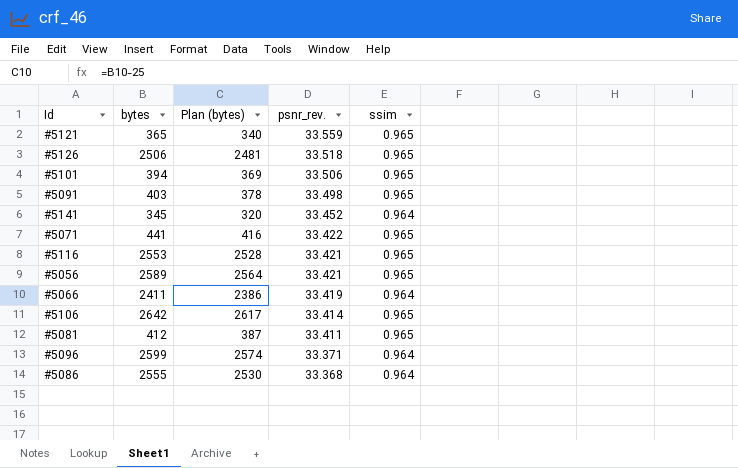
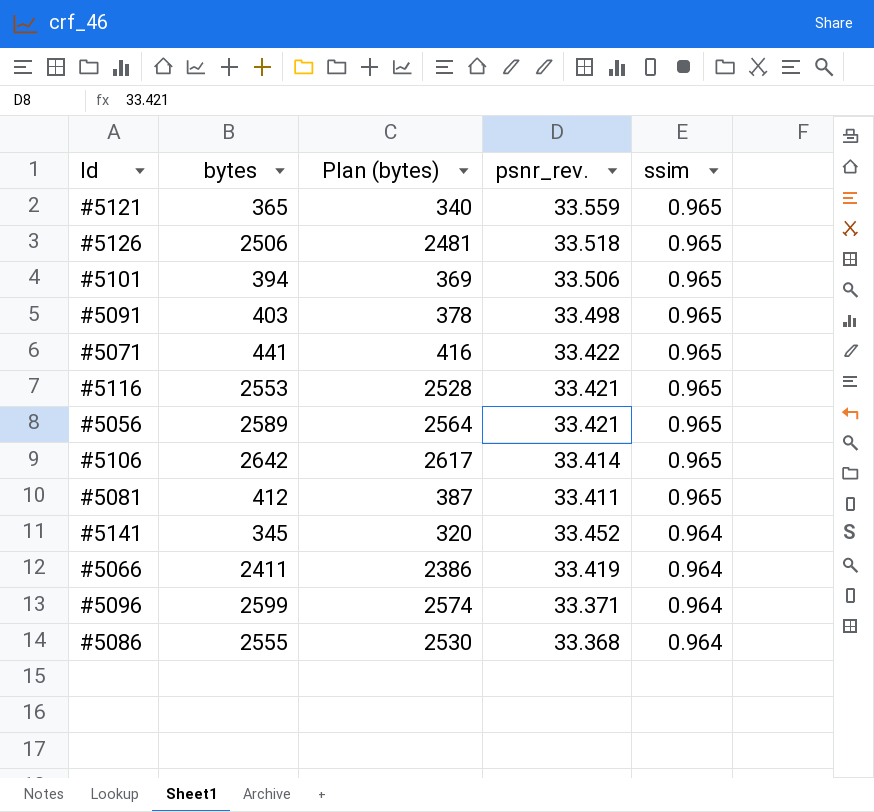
row order: psnr_rev. descending -> ssim descending

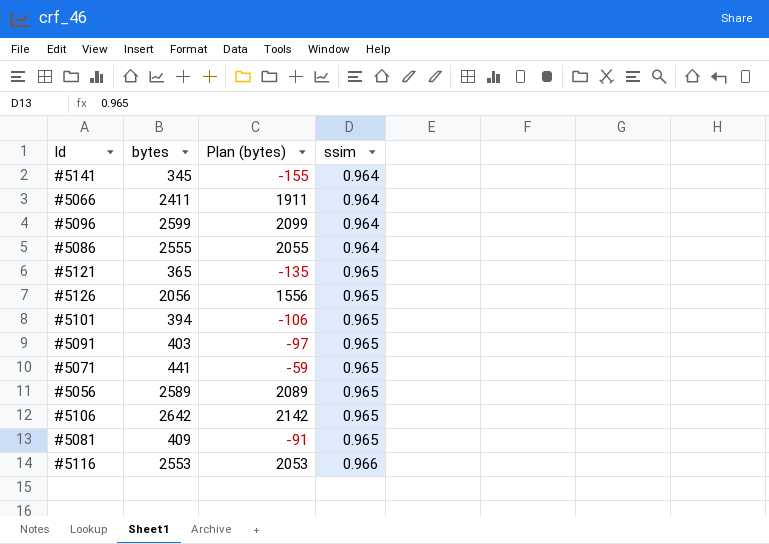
row order: ssim descending -> ssim ascending
column psnr_rev. | position: 4 -> none
column Plan (bytes) | formula: [bytes] - 25 -> [bytes] - 500
#5126 | bytes: 2506 -> 2056
#5081 | bytes: 412 -> 409
#5116 | ssim: 0.965 -> 0.966

